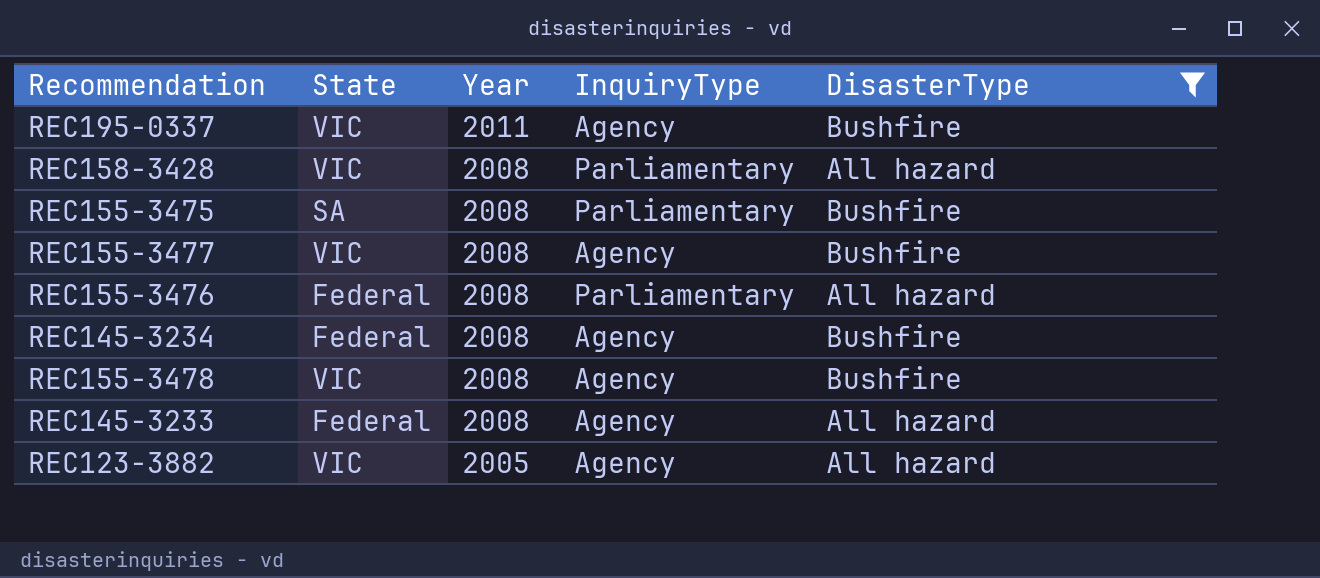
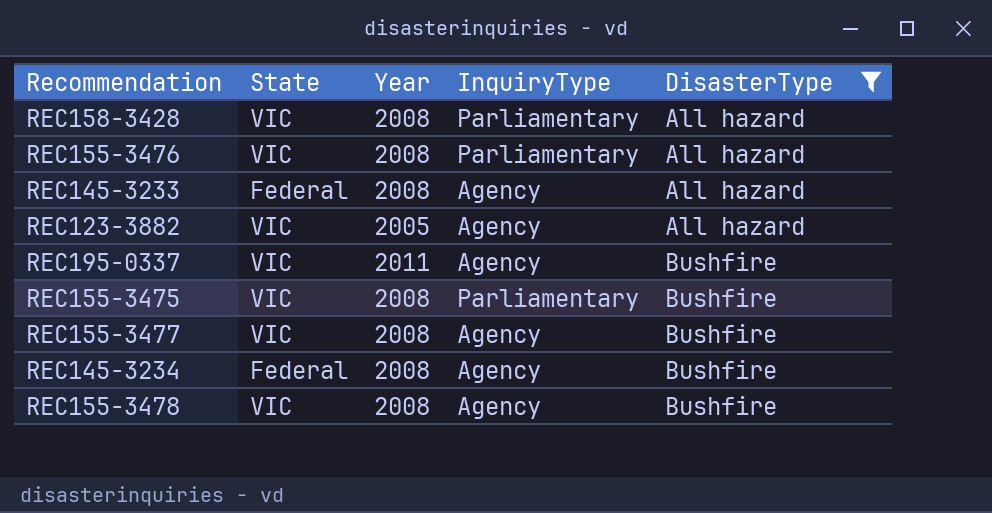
row order: Year descending -> DisasterType ascending
REC155-3476 | State: Federal -> VIC
REC155-3475 | State: SA -> VIC

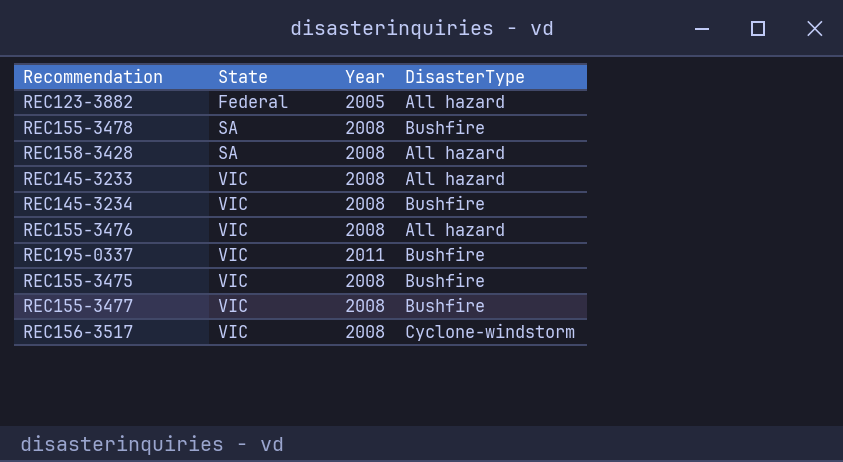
filter: DisasterType != Cyclone-windstorm -> none
row order: DisasterType ascending -> State ascending
column InquiryType | position: 4 -> none
REC123-3882 | State: VIC -> Federal
REC155-3478 | State: VIC -> SA
REC158-3428 | State: VIC -> SA
REC145-3233 | State: Federal -> VIC
REC145-3234 | State: Federal -> VIC

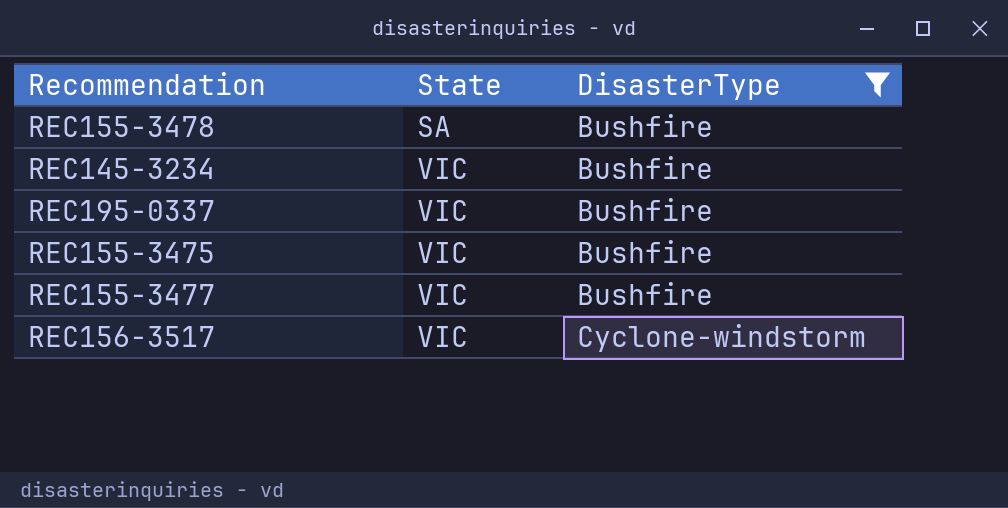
filter: none -> DisasterType != All hazard
column Year | position: 3 -> none

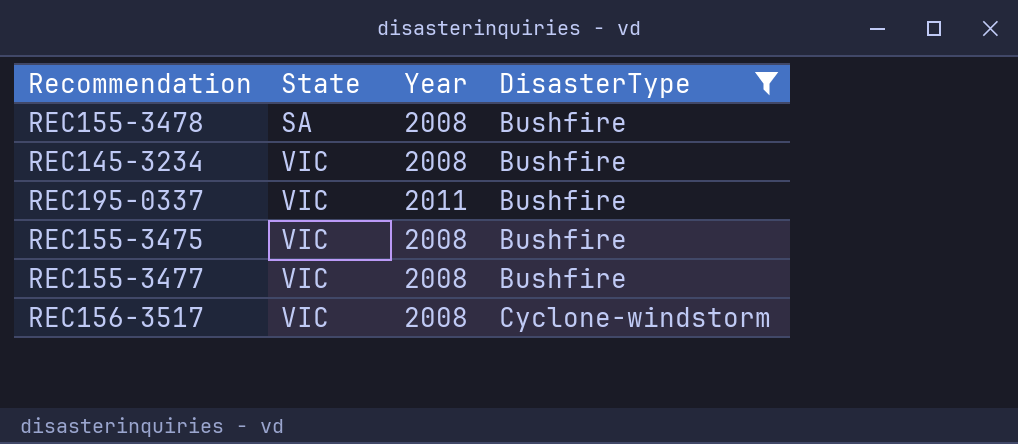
column Year | position: none -> 3

